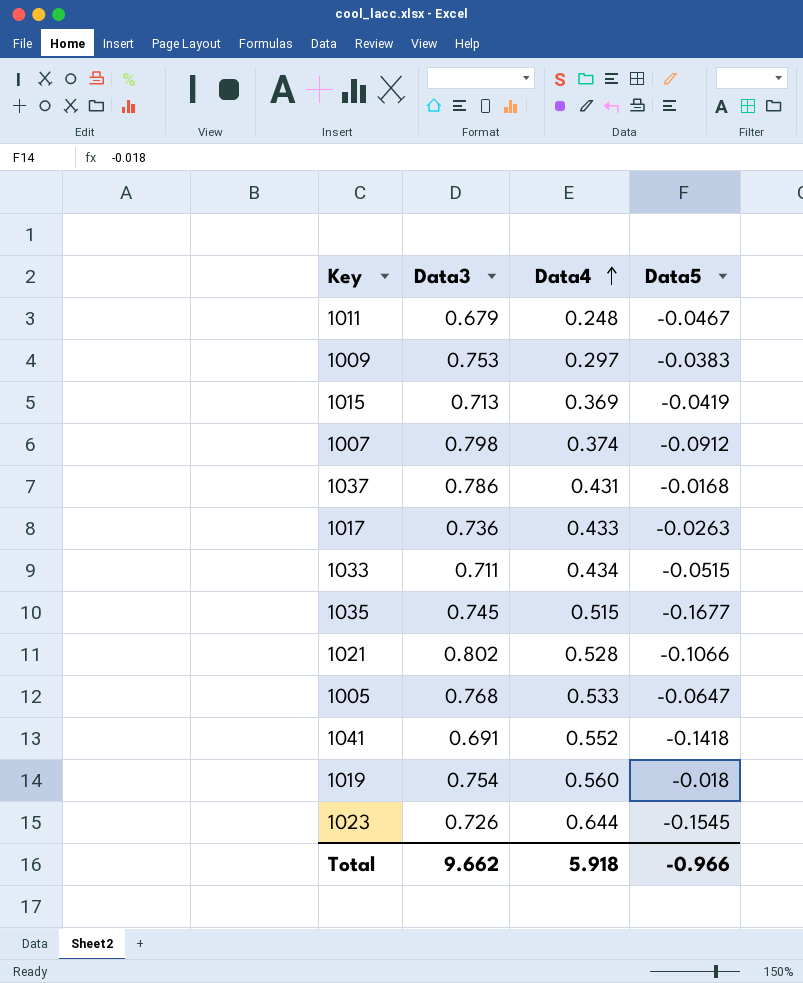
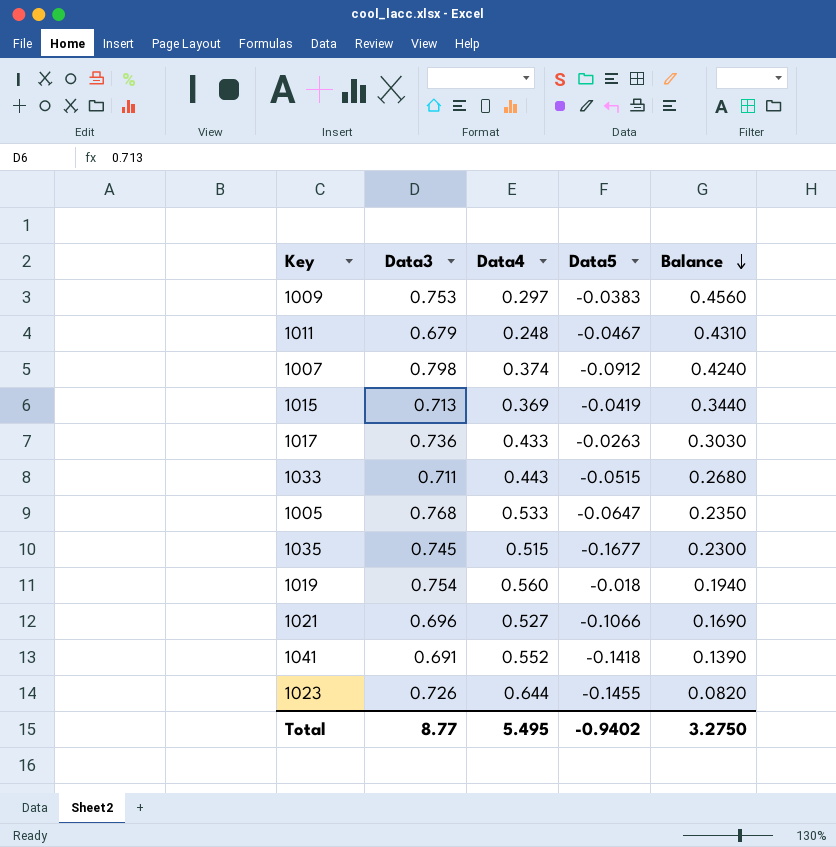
row order: Data4 ascending -> Balance descending
column Balance | formula: none -> [Data3] - [Data4]
row 1037: 0.786 | 0.431 | -0.0168 -> none
1033 | Data4: 0.434 -> 0.443
1021 | Data3: 0.802 -> 0.696
1021 | Data4: 0.528 -> 0.527
1023 | Data5: -0.1545 -> -0.1455
Total | Data3: 9.662 -> 8.77
Total | Data4: 5.918 -> 5.495
Total | Data5: -0.966 -> -0.9402

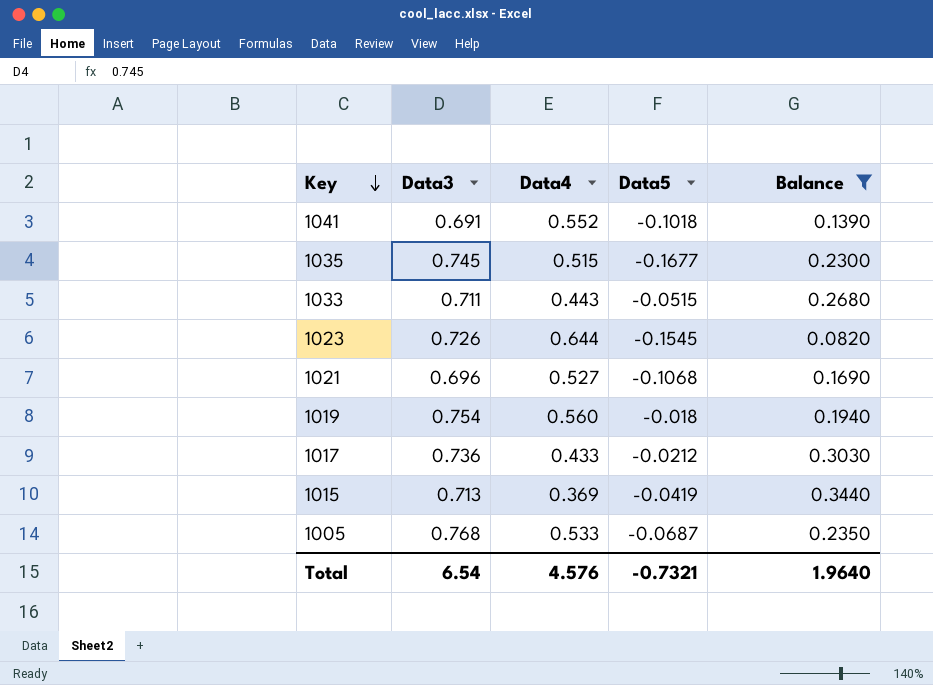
filter: none -> Balance <= 0.3440
row order: Balance descending -> Key descending
1041 | Data5: -0.1418 -> -0.1018
1023 | Data5: -0.1455 -> -0.1545
1021 | Data5: -0.1066 -> -0.1068
1017 | Data5: -0.0263 -> -0.0212
1005 | Data5: -0.0647 -> -0.0687
Total | Data3: 8.77 -> 6.54
Total | Data4: 5.495 -> 4.576
Total | Data5: -0.9402 -> -0.7321
Total | Balance: 3.2750 -> 1.9640

